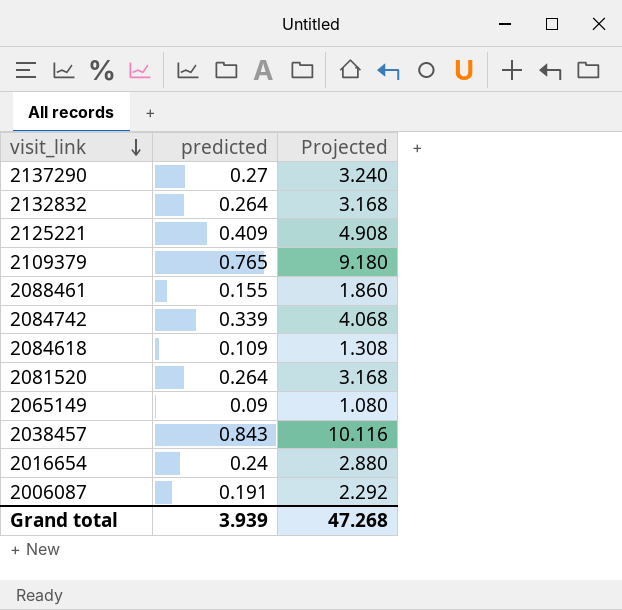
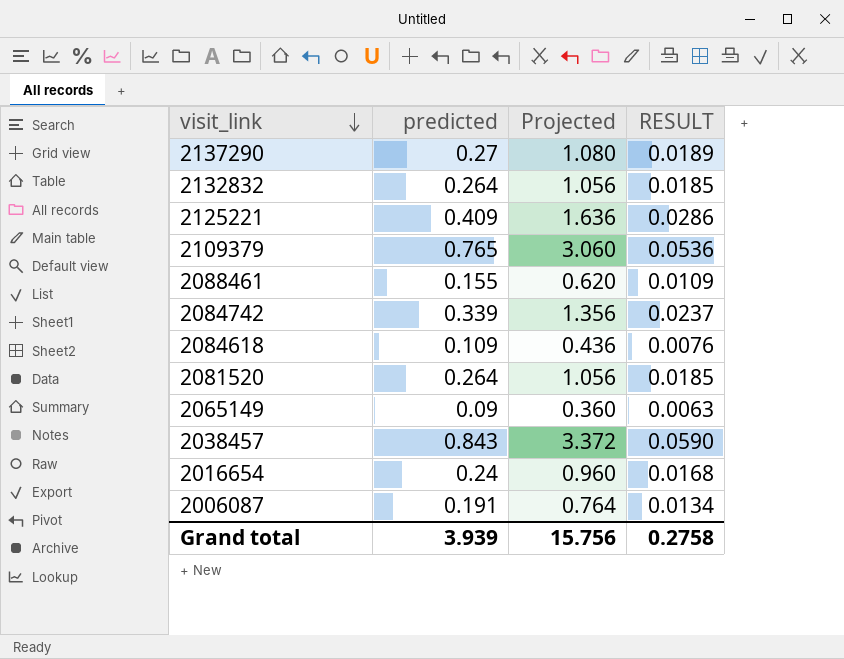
column Projected | formula: [predicted] * 12 -> [predicted] * 4
column RESULT | formula: none -> [predicted] * 0.07
Grand total | Projected: 47.268 -> 15.756

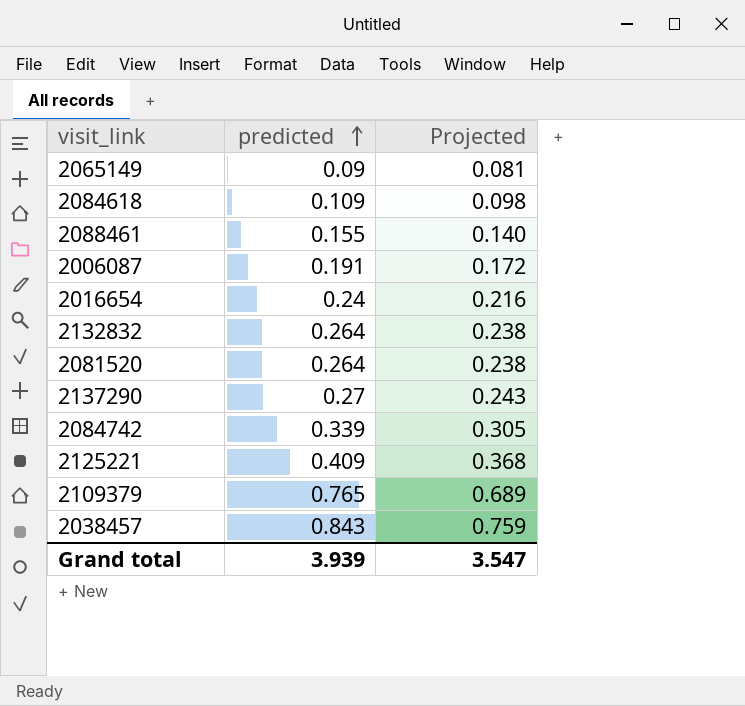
row order: visit_link descending -> predicted ascending
column RESULT | formula: [predicted] * 0.07 -> none
column Projected | formula: [predicted] * 4 -> [predicted] * 0.9
Grand total | Projected: 15.756 -> 3.547

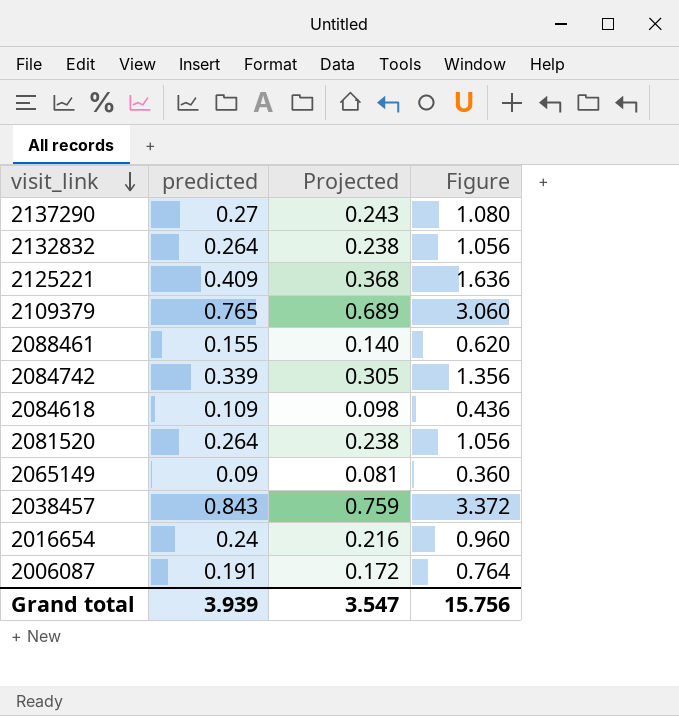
row order: predicted ascending -> visit_link descending
column Figure | formula: none -> [predicted] * 4

